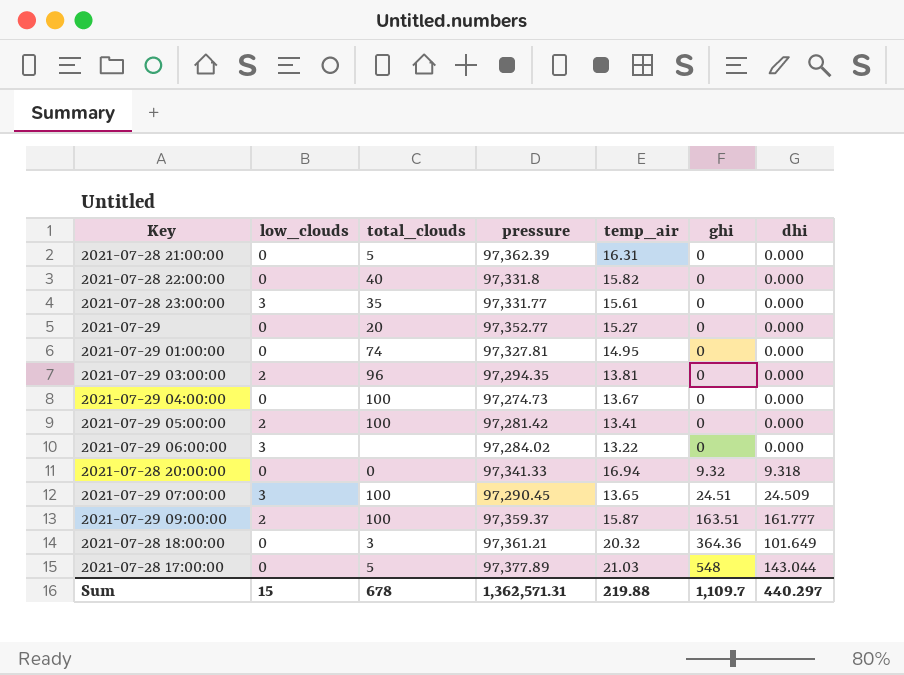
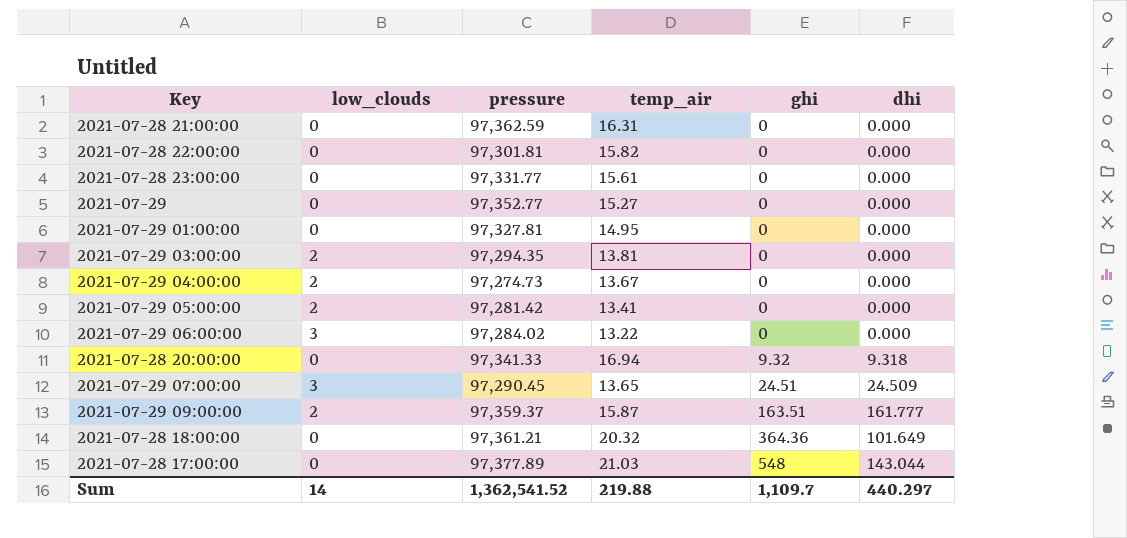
column total_clouds | position: 3 -> none
2021-07-28 21:00:00 | pressure: 97,362.39 -> 97,362.59
2021-07-28 22:00:00 | pressure: 97,331.8 -> 97,301.81
2021-07-28 23:00:00 | low_clouds: 3 -> 0
2021-07-29 04:00:00 | low_clouds: 0 -> 2
Sum | low_clouds: 15 -> 14
Sum | pressure: 1,362,571.31 -> 1,362,541.52

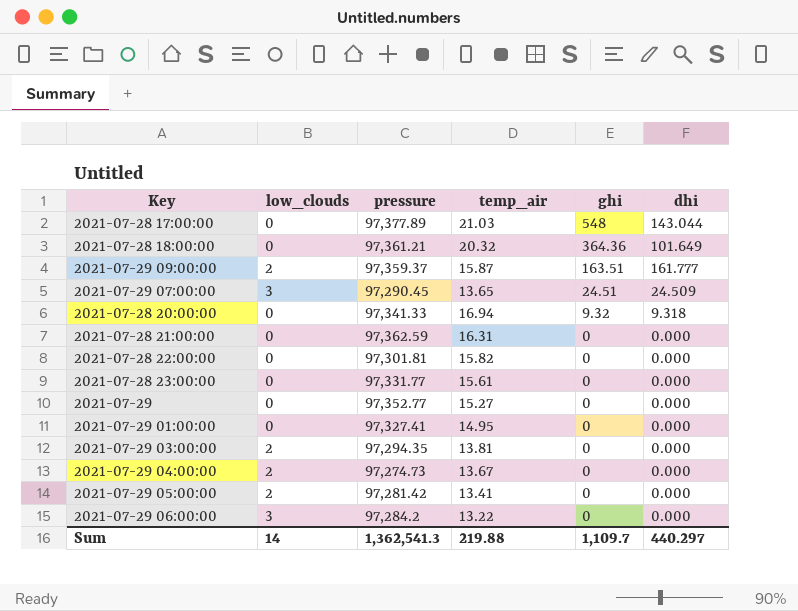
row order: ghi ascending -> ghi descending
2021-07-29 01:00:00 | pressure: 97,327.81 -> 97,327.41
2021-07-29 06:00:00 | pressure: 97,284.02 -> 97,284.2
Sum | pressure: 1,362,541.52 -> 1,362,541.3

